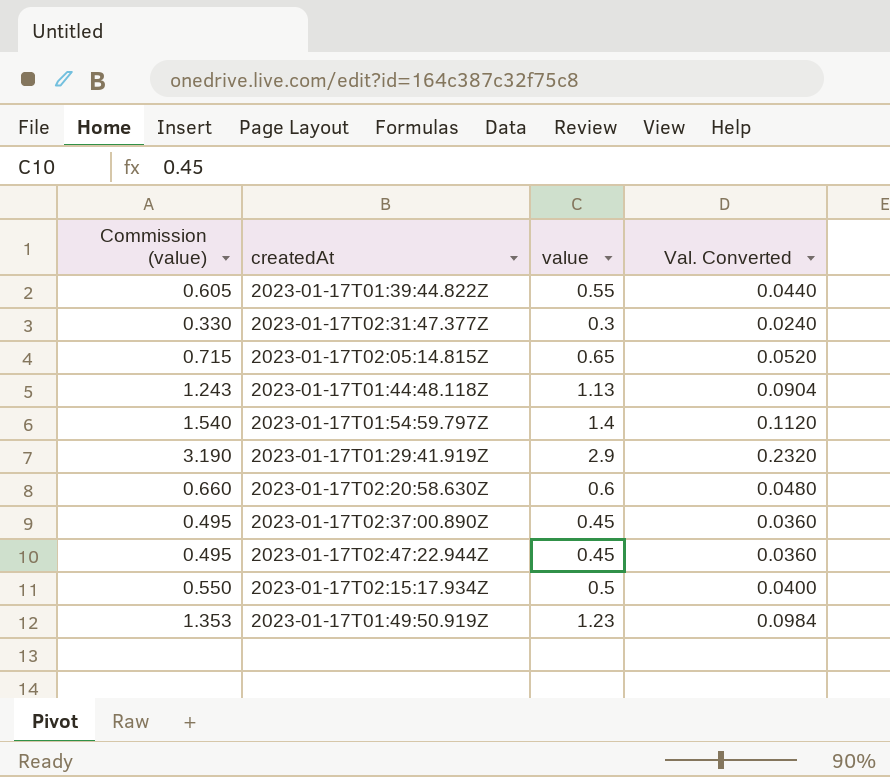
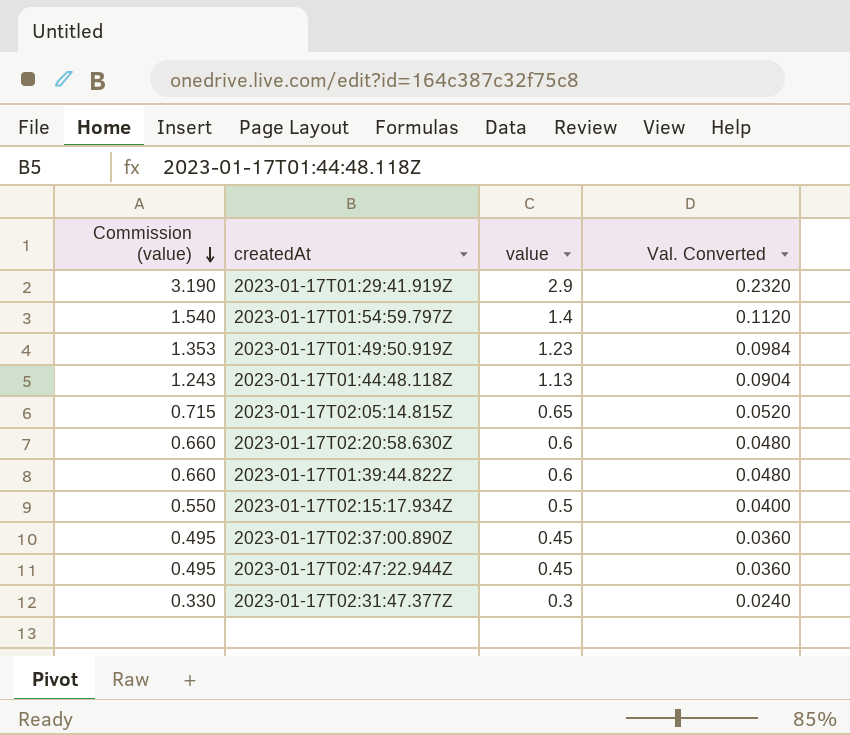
row order: none -> Commission (value) descending
2023-01-17T01:39:44.822Z | Commission (value): 0.605 -> 0.660
2023-01-17T01:39:44.822Z | value: 0.55 -> 0.6
2023-01-17T01:39:44.822Z | Val. Converted: 0.0440 -> 0.0480

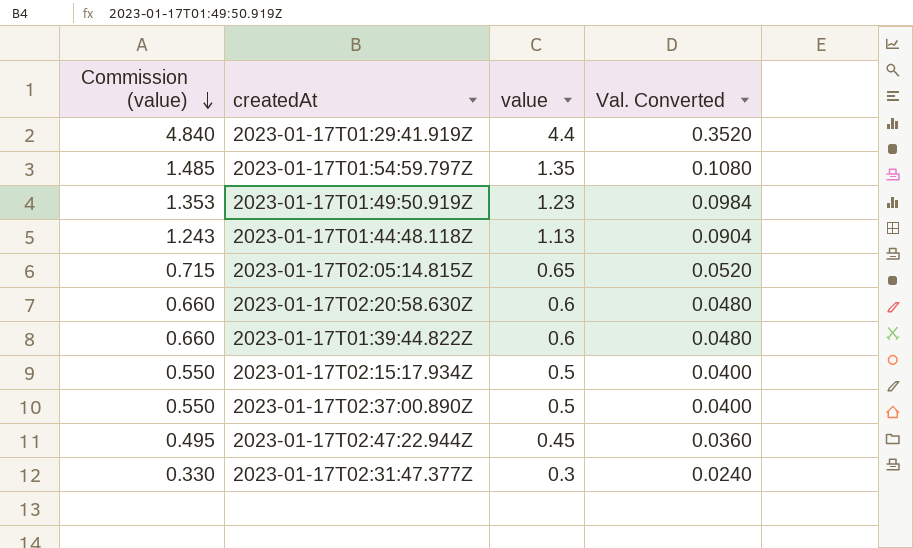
2023-01-17T01:29:41.919Z | Commission (value): 3.190 -> 4.840
2023-01-17T01:29:41.919Z | value: 2.9 -> 4.4
2023-01-17T01:29:41.919Z | Val. Converted: 0.2320 -> 0.3520
2023-01-17T01:54:59.797Z | Commission (value): 1.540 -> 1.485
2023-01-17T01:54:59.797Z | value: 1.4 -> 1.35
2023-01-17T01:54:59.797Z | Val. Converted: 0.1120 -> 0.1080
2023-01-17T02:37:00.890Z | Commission (value): 0.495 -> 0.550
2023-01-17T02:37:00.890Z | value: 0.45 -> 0.5
2023-01-17T02:37:00.890Z | Val. Converted: 0.0360 -> 0.0400

